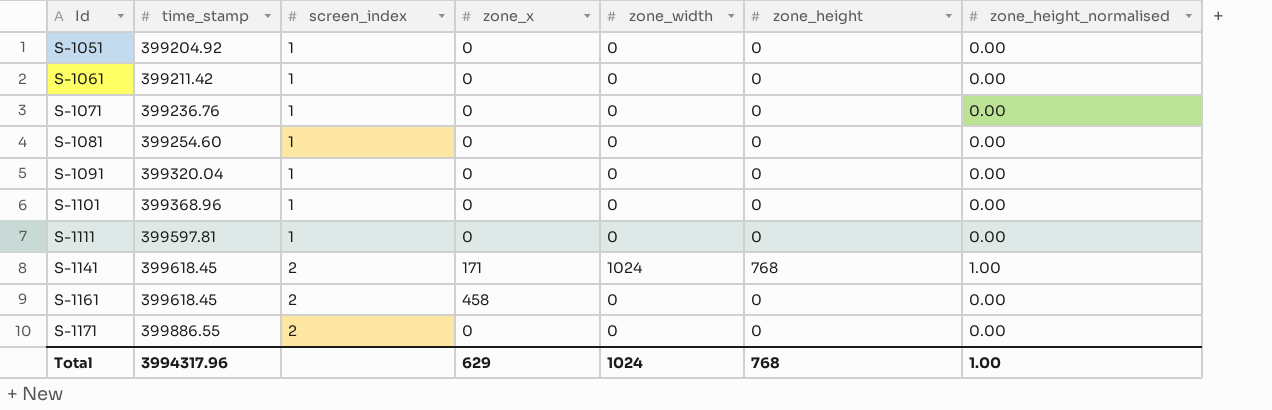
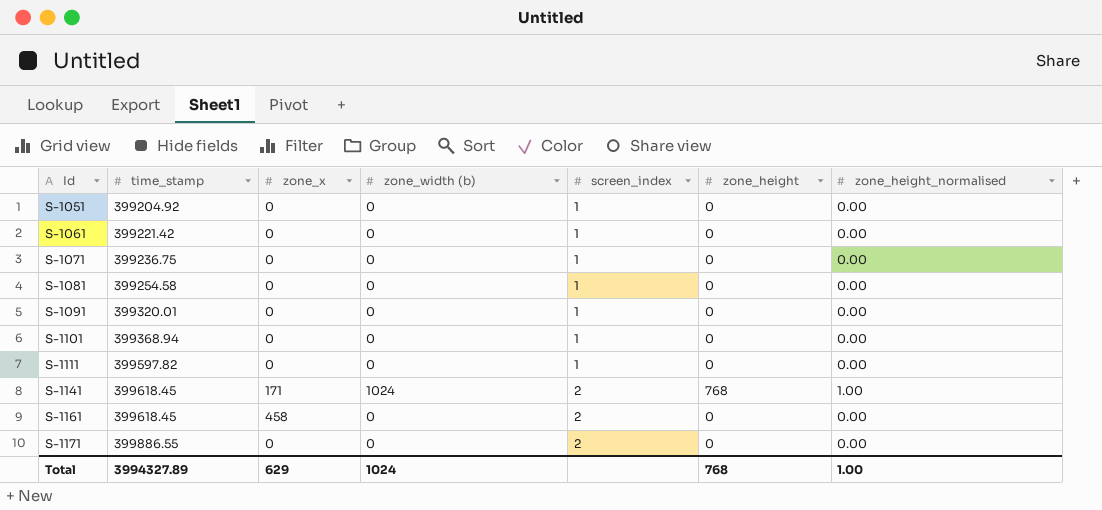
column name: zone_width -> zone_width (b)
column screen_index | position: 3 -> 5
S-1061 | time_stamp: 399211.42 -> 399221.42
S-1071 | time_stamp: 399236.76 -> 399236.75
S-1081 | time_stamp: 399254.60 -> 399254.58
S-1091 | time_stamp: 399320.04 -> 399320.01
S-1101 | time_stamp: 399368.96 -> 399368.94
S-1111 | time_stamp: 399597.81 -> 399597.82
Total | time_stamp: 3994317.96 -> 3994327.89

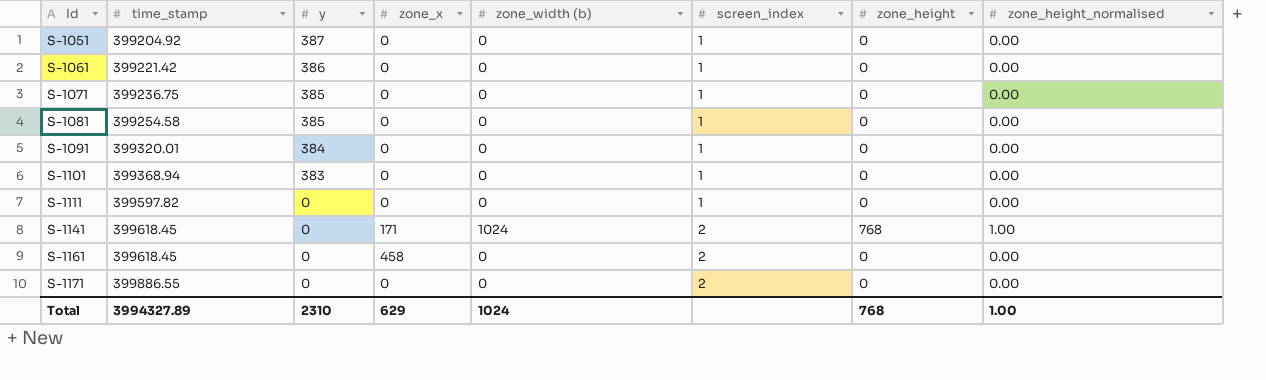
column y | position: none -> 3

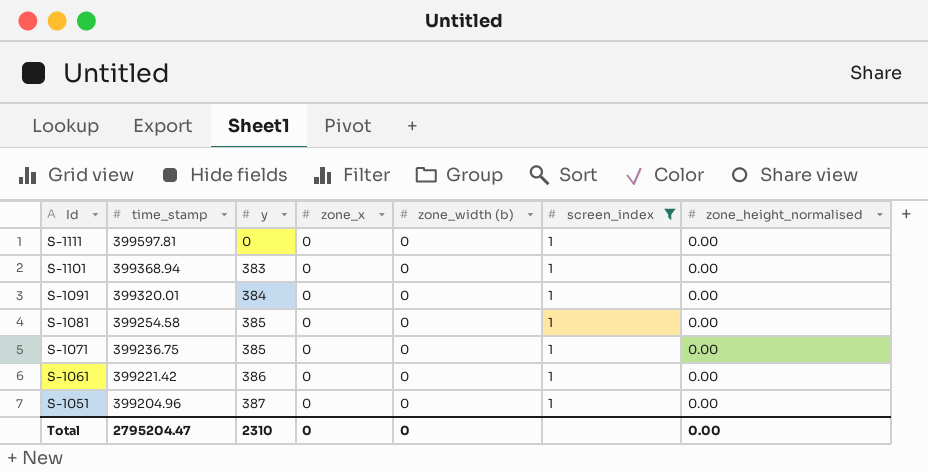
filter: none -> screen_index = 1
row order: Id ascending -> Id descending
column zone_height | position: 7 -> none
S-1111 | time_stamp: 399597.82 -> 399597.81
S-1051 | time_stamp: 399204.92 -> 399204.96
Total | time_stamp: 3994327.89 -> 2795204.47
Total | zone_x: 629 -> 0
Total | zone_width (b): 1024 -> 0
Total | zone_height_normalised: 1.00 -> 0.00

